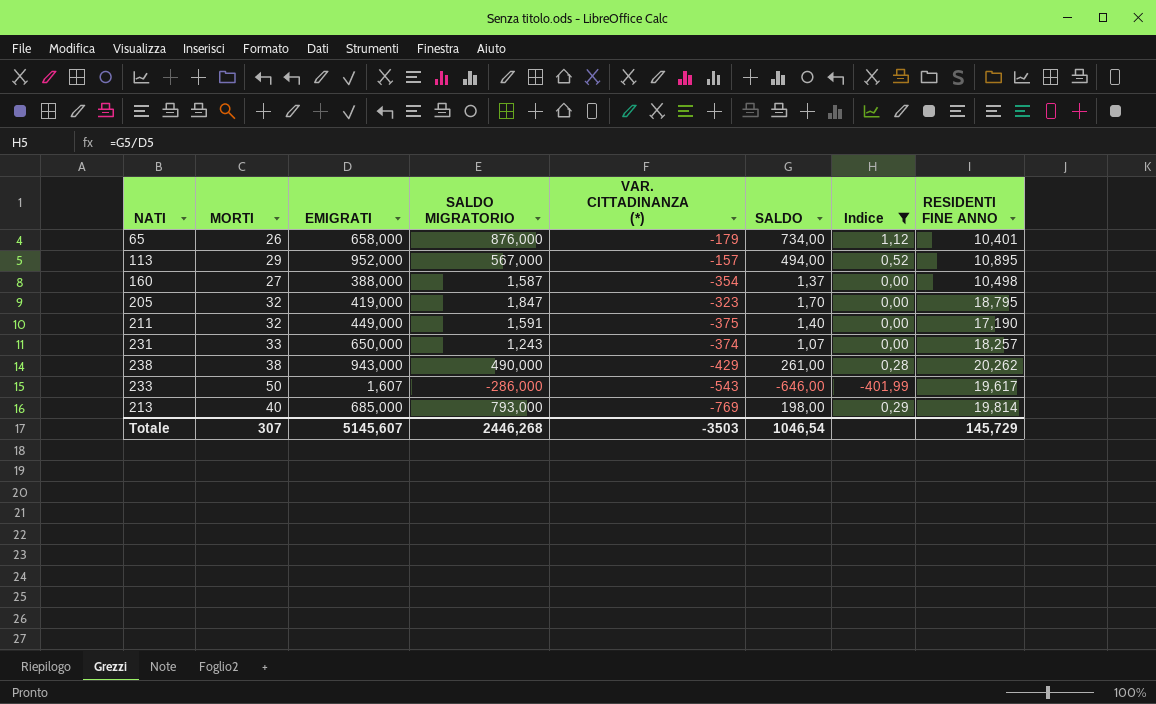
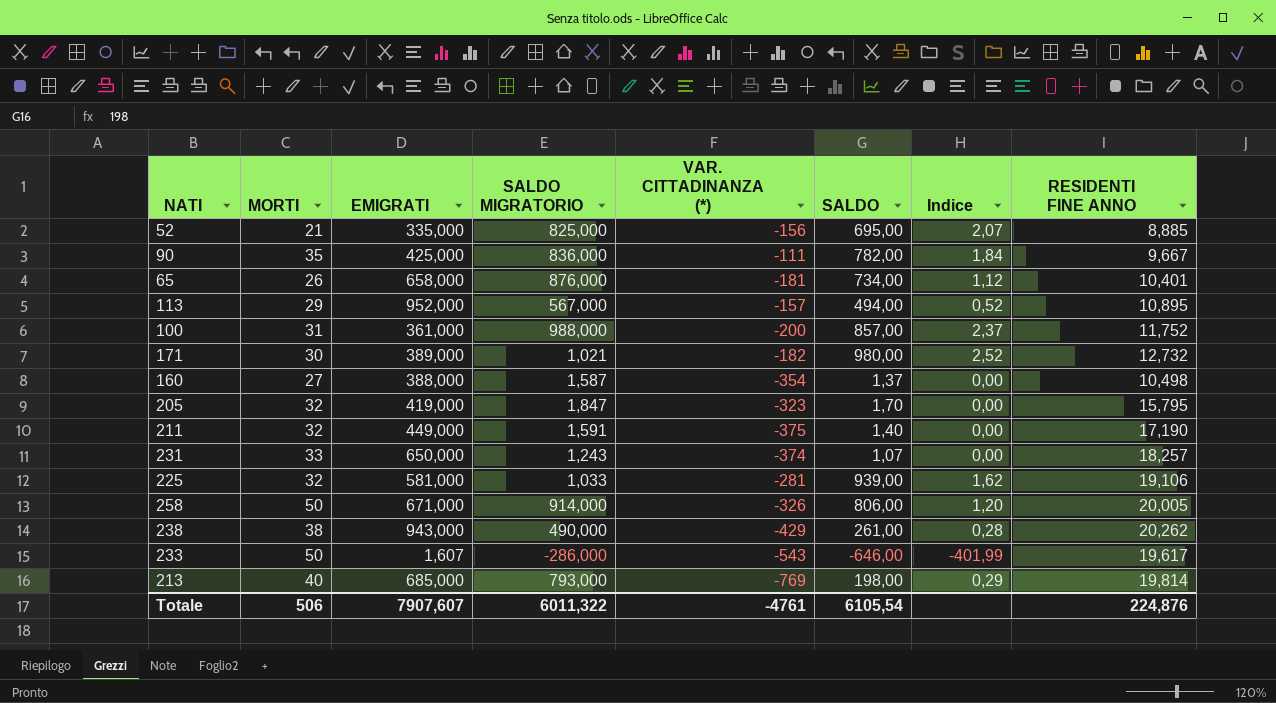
filter: Indice <= 1,12 -> none
65 | VAR. CITTADINANZA (*): -179 -> -181
205 | RESIDENTI FINE ANNO: 18,795 -> 15,795
Totale | MORTI: 307 -> 506
Totale | EMIGRATI: 5145,607 -> 7907,607
Totale | SALDO MIGRATORIO: 2446,268 -> 6011,322
Totale | VAR. CITTADINANZA (*): -3503 -> -4761
Totale | SALDO: 1046,54 -> 6105,54
Totale | RESIDENTI FINE ANNO: 145,729 -> 224,876

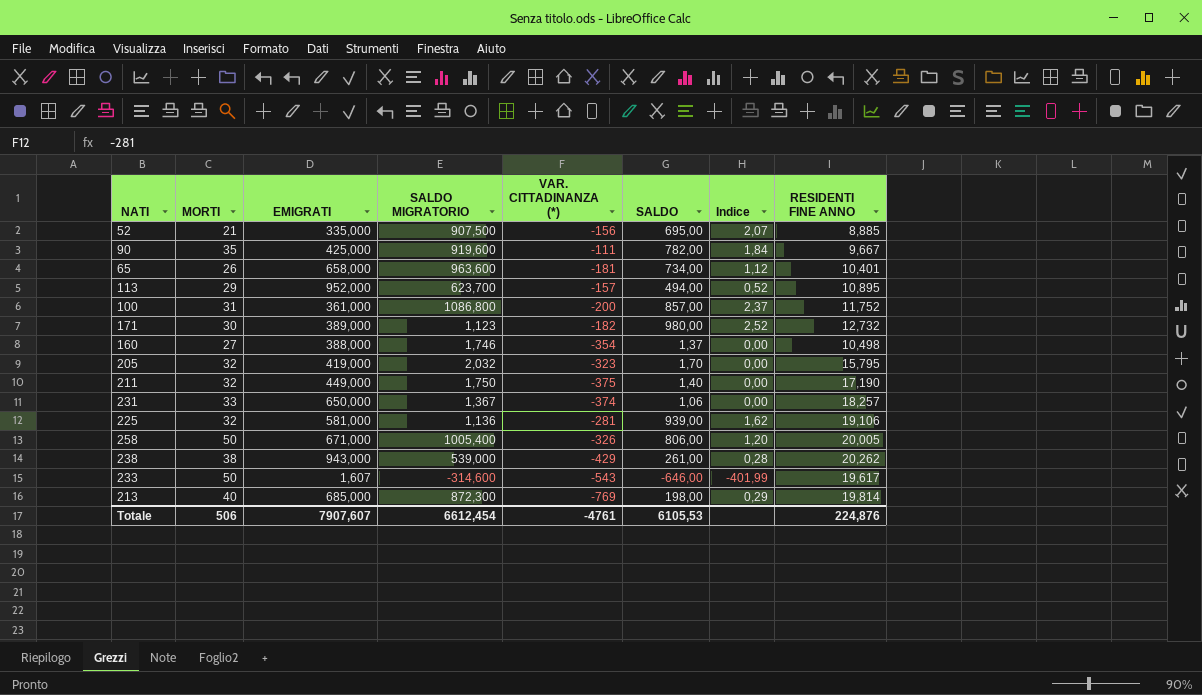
52 | SALDO MIGRATORIO: 825,000 -> 907,500
90 | SALDO MIGRATORIO: 836,000 -> 919,600
65 | SALDO MIGRATORIO: 876,000 -> 963,600
113 | SALDO MIGRATORIO: 567,000 -> 623,700
100 | SALDO MIGRATORIO: 988,000 -> 1086,800
171 | SALDO MIGRATORIO: 1,021 -> 1,123
160 | SALDO MIGRATORIO: 1,587 -> 1,746
205 | SALDO MIGRATORIO: 1,847 -> 2,032
211 | SALDO MIGRATORIO: 1,591 -> 1,750
231 | SALDO MIGRATORIO: 1,243 -> 1,367
231 | SALDO: 1,07 -> 1,06
225 | SALDO MIGRATORIO: 1,033 -> 1,136
258 | SALDO MIGRATORIO: 914,000 -> 1005,400
238 | SALDO MIGRATORIO: 490,000 -> 539,000
233 | SALDO MIGRATORIO: -286,000 -> -314,600
213 | SALDO MIGRATORIO: 793,000 -> 872,300
Totale | SALDO MIGRATORIO: 6011,322 -> 6612,454
Totale | SALDO: 6105,54 -> 6105,53

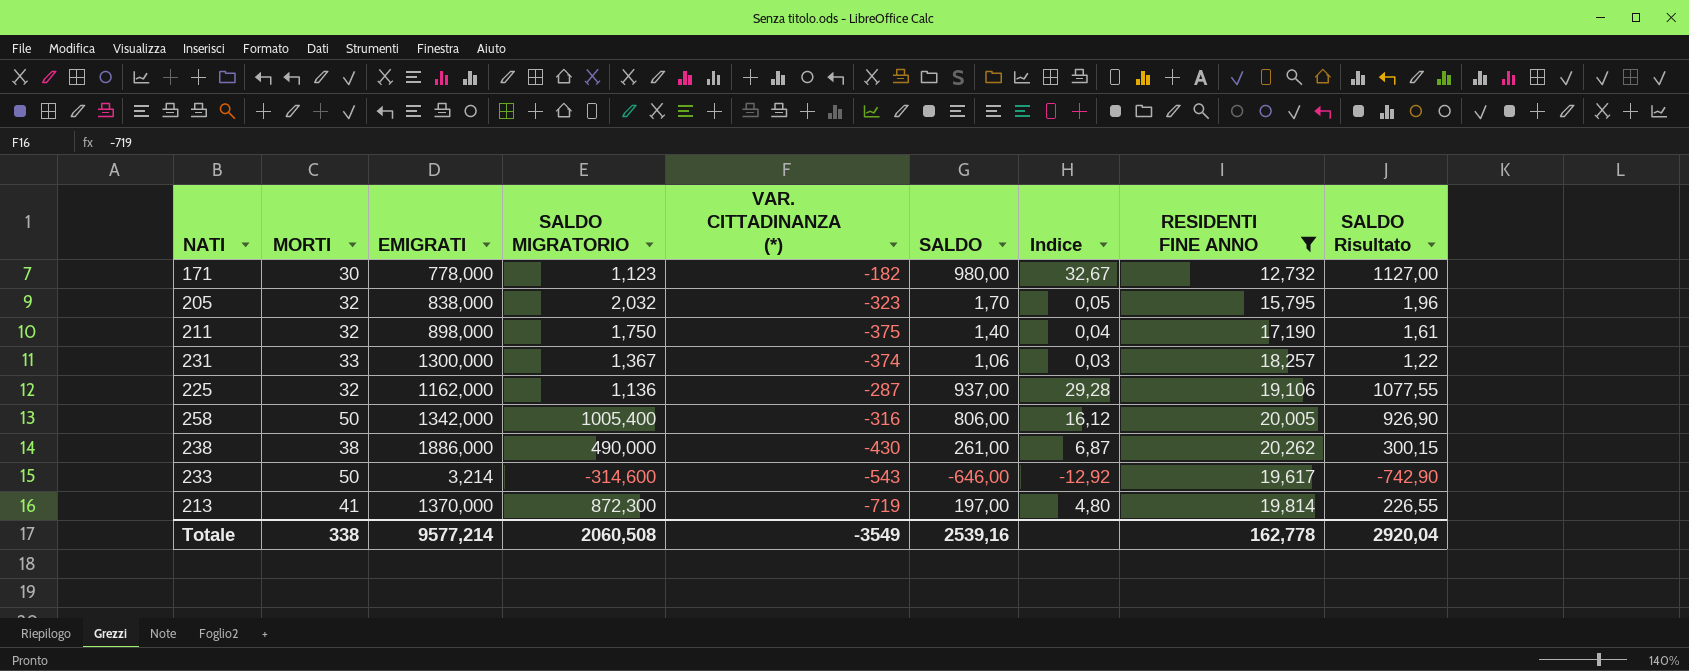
filter: none -> RESIDENTI FINE ANNO >= 12,732
column Indice | formula: [SALDO] / [EMIGRATI] -> [SALDO] / [MORTI]
column SALDO Risultato | formula: none -> [SALDO] * 1,15
171 | EMIGRATI: 389,000 -> 778,000
205 | EMIGRATI: 419,000 -> 838,000
211 | EMIGRATI: 449,000 -> 898,000
231 | EMIGRATI: 650,000 -> 1300,000
225 | EMIGRATI: 581,000 -> 1162,000
225 | VAR. CITTADINANZA (*): -281 -> -287
225 | SALDO: 939,00 -> 937,00
258 | EMIGRATI: 671,000 -> 1342,000
258 | VAR. CITTADINANZA (*): -326 -> -316
238 | EMIGRATI: 943,000 -> 1886,000
238 | SALDO MIGRATORIO: 539,000 -> 490,000
238 | VAR. CITTADINANZA (*): -429 -> -430
233 | EMIGRATI: 1,607 -> 3,214
213 | MORTI: 40 -> 41
213 | EMIGRATI: 685,000 -> 1370,000
213 | VAR. CITTADINANZA (*): -769 -> -719
213 | SALDO: 198,00 -> 197,00
Totale | MORTI: 506 -> 338
Totale | EMIGRATI: 7907,607 -> 9577,214
Totale | SALDO MIGRATORIO: 6612,454 -> 2060,508
Totale | VAR. CITTADINANZA (*): -4761 -> -3549
Totale | SALDO: 6105,53 -> 2539,16
Totale | RESIDENTI FINE ANNO: 224,876 -> 162,778

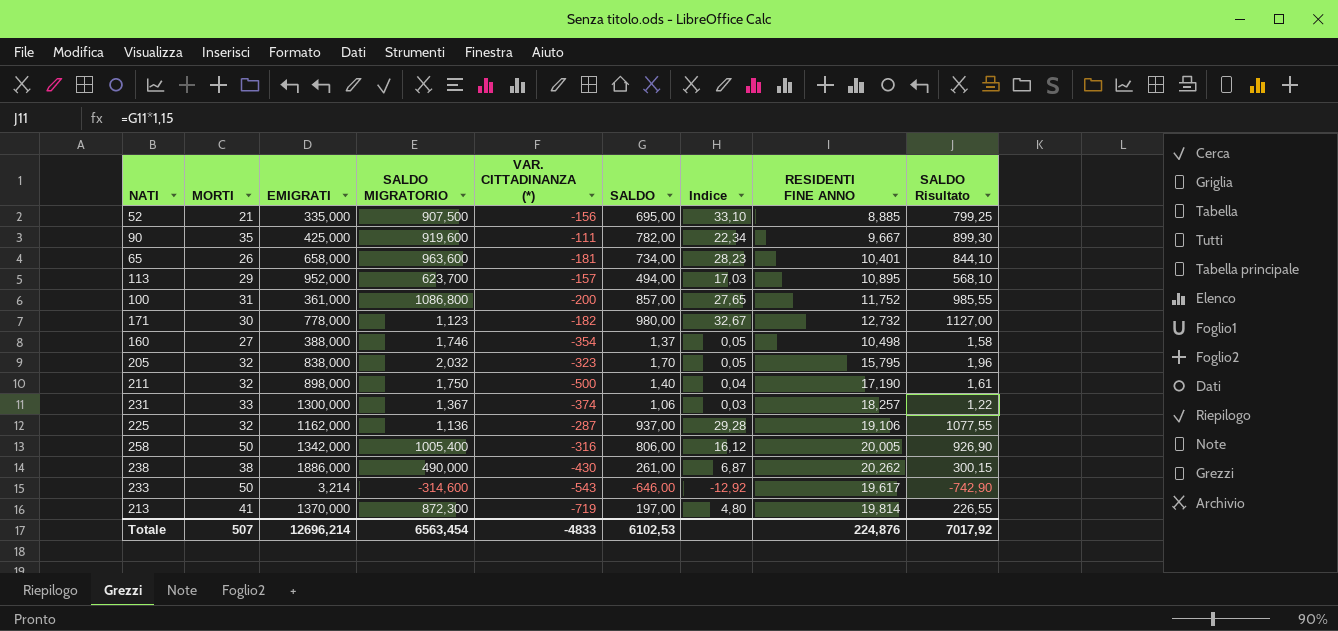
filter: RESIDENTI FINE ANNO >= 12,732 -> none
211 | VAR. CITTADINANZA (*): -375 -> -500
Totale | MORTI: 338 -> 507
Totale | EMIGRATI: 9577,214 -> 12696,214
Totale | SALDO MIGRATORIO: 2060,508 -> 6563,454
Totale | VAR. CITTADINANZA (*): -3549 -> -4833
Totale | SALDO: 2539,16 -> 6102,53
Totale | RESIDENTI FINE ANNO: 162,778 -> 224,876
Totale | SALDO Risultato: 2920,04 -> 7017,92

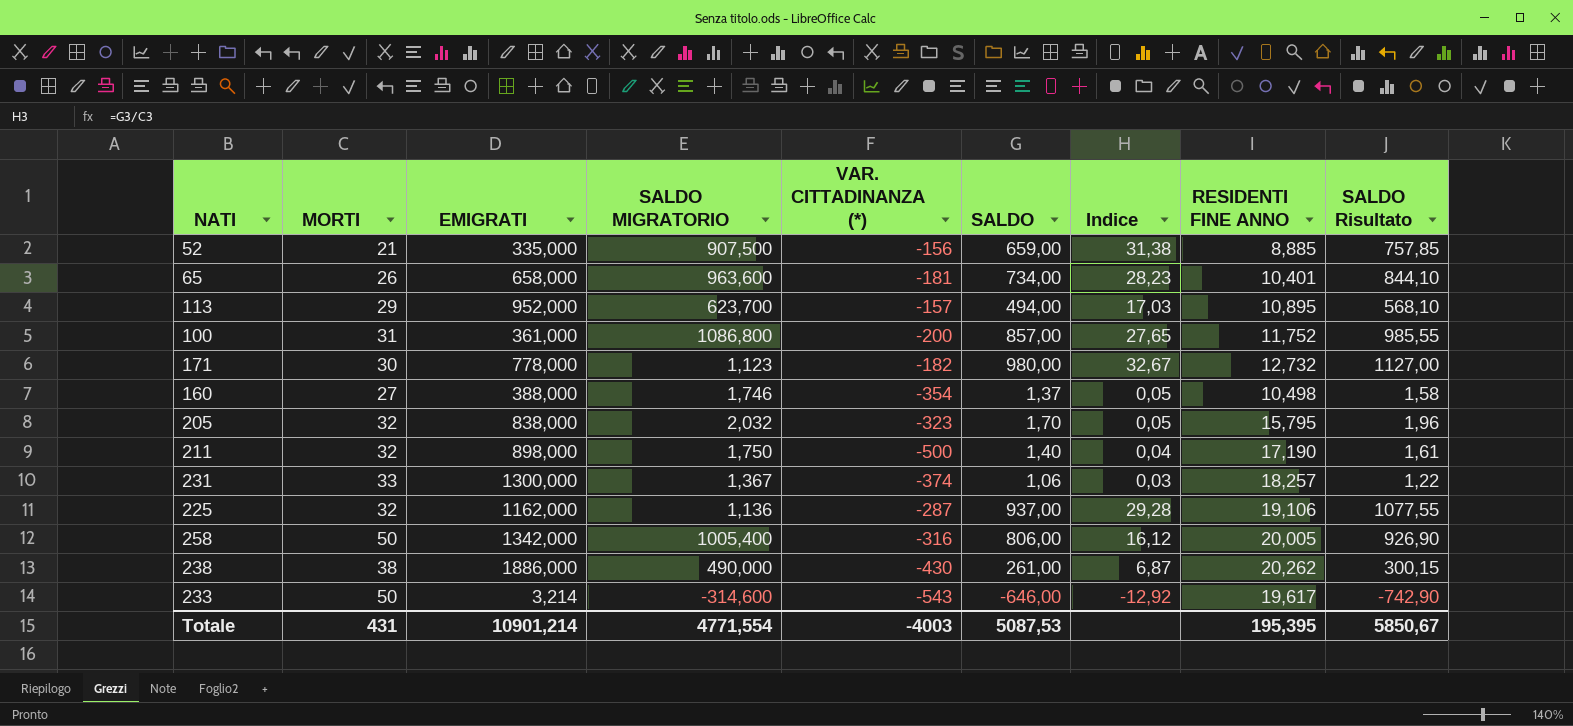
row 90: 35 | 425,000 | 919,600 | -111 | 782,00 | 22,34 | 9,667 | 899,30 -> none
row 213: 41 | 1370,000 | 872,300 | -719 | 197,00 | 4,80 | 19,814 | 226,55 -> none
52 | SALDO: 695,00 -> 659,00
52 | Indice: 33,10 -> 31,38
52 | SALDO Risultato: 799,25 -> 757,85
Totale | MORTI: 507 -> 431
Totale | EMIGRATI: 12696,214 -> 10901,214
Totale | SALDO MIGRATORIO: 6563,454 -> 4771,554
Totale | VAR. CITTADINANZA (*): -4833 -> -4003
Totale | SALDO: 6102,53 -> 5087,53
Totale | RESIDENTI FINE ANNO: 224,876 -> 195,395
Totale | SALDO Risultato: 7017,92 -> 5850,67

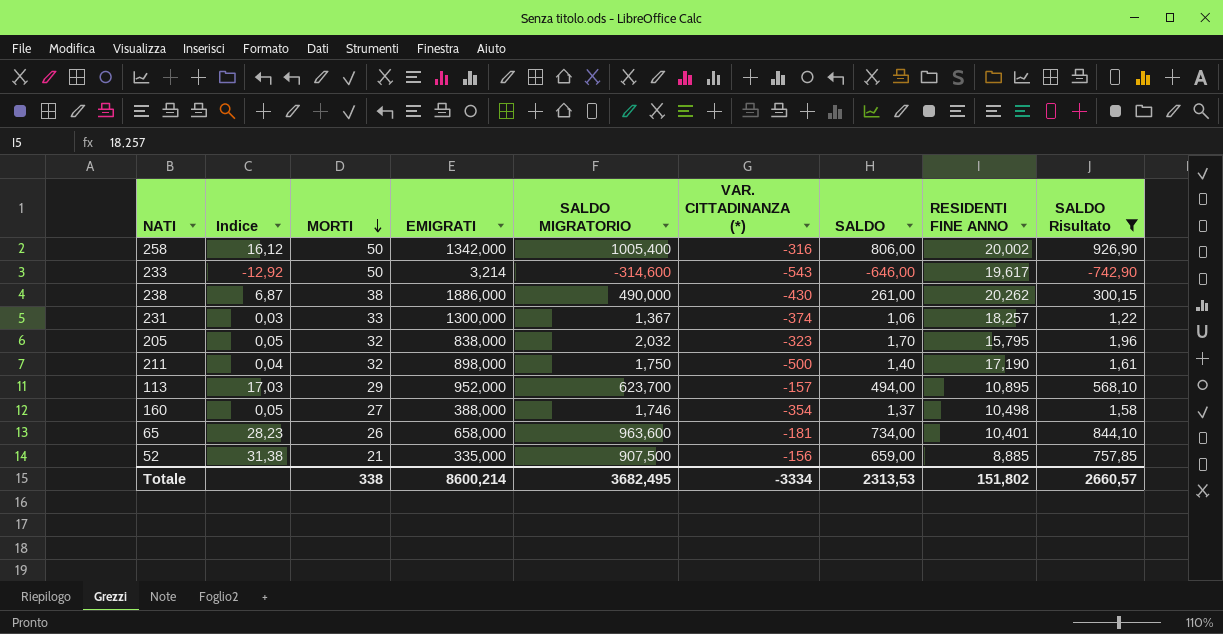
filter: none -> SALDO Risultato <= 926,90
row order: none -> MORTI descending
column Indice | position: 7 -> 2
258 | RESIDENTI FINE ANNO: 20,005 -> 20,002
Totale | MORTI: 431 -> 338
Totale | EMIGRATI: 10901,214 -> 8600,214
Totale | SALDO MIGRATORIO: 4771,554 -> 3682,495
Totale | VAR. CITTADINANZA (*): -4003 -> -3334
Totale | SALDO: 5087,53 -> 2313,53
Totale | RESIDENTI FINE ANNO: 195,395 -> 151,802
Totale | SALDO Risultato: 5850,67 -> 2660,57

